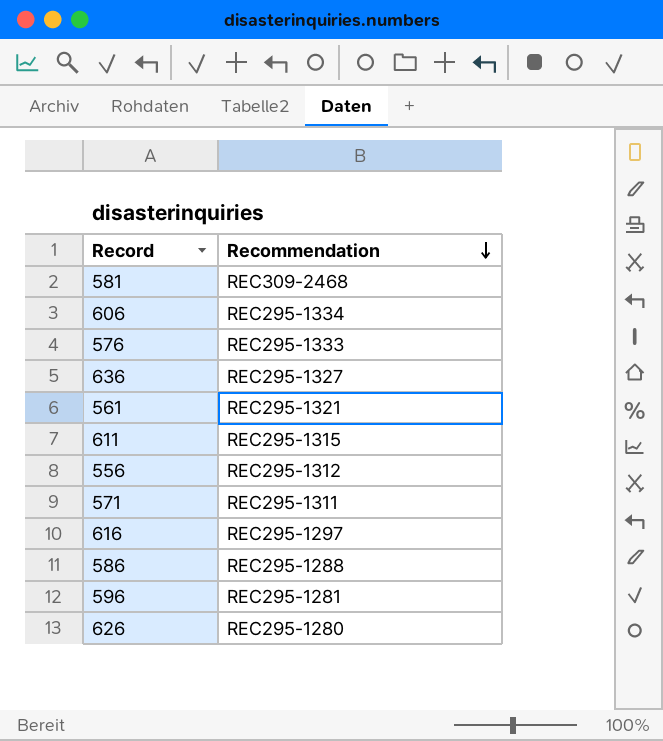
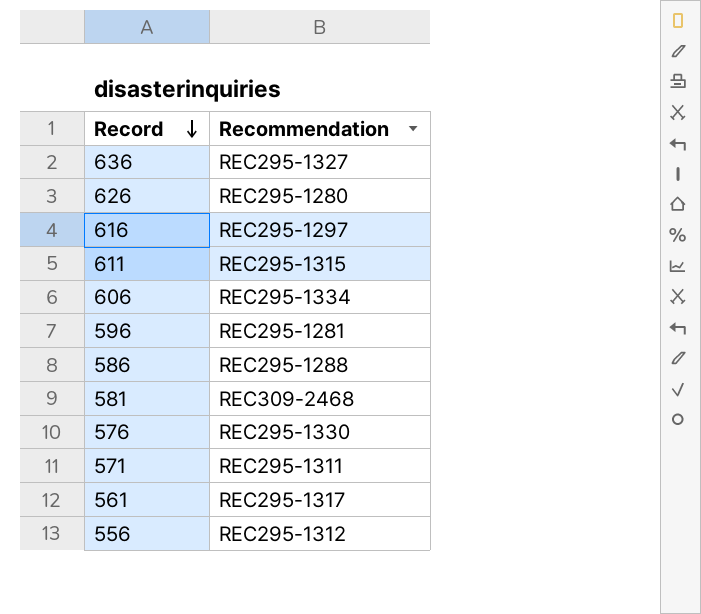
row order: Recommendation descending -> Record descending
576 | Recommendation: REC295-1333 -> REC295-1330
561 | Recommendation: REC295-1321 -> REC295-1317

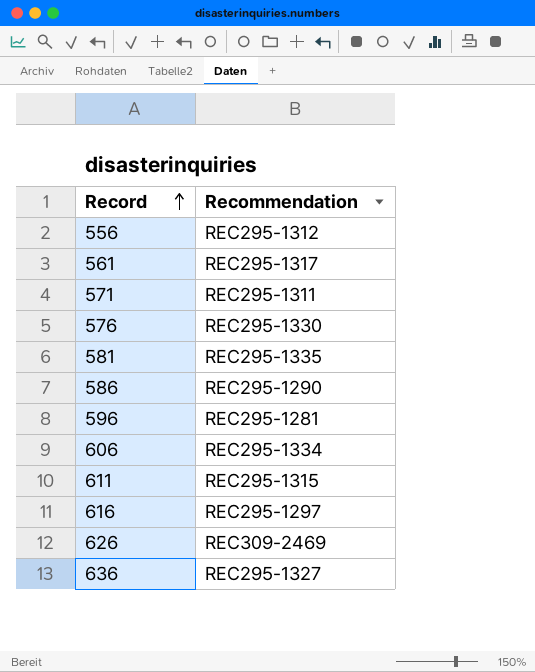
row order: Record descending -> Record ascending
581 | Recommendation: REC309-2468 -> REC295-1335
586 | Recommendation: REC295-1288 -> REC295-1290
626 | Recommendation: REC295-1280 -> REC309-2469

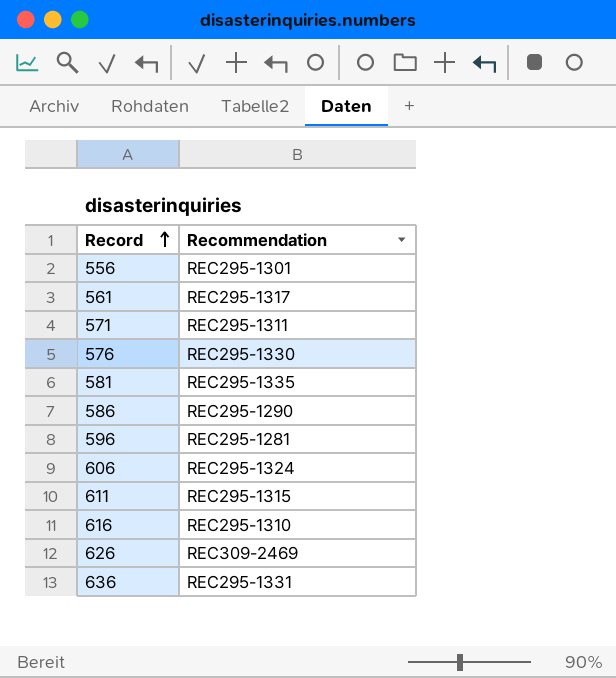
556 | Recommendation: REC295-1312 -> REC295-1301
606 | Recommendation: REC295-1334 -> REC295-1324
616 | Recommendation: REC295-1297 -> REC295-1310
636 | Recommendation: REC295-1327 -> REC295-1331

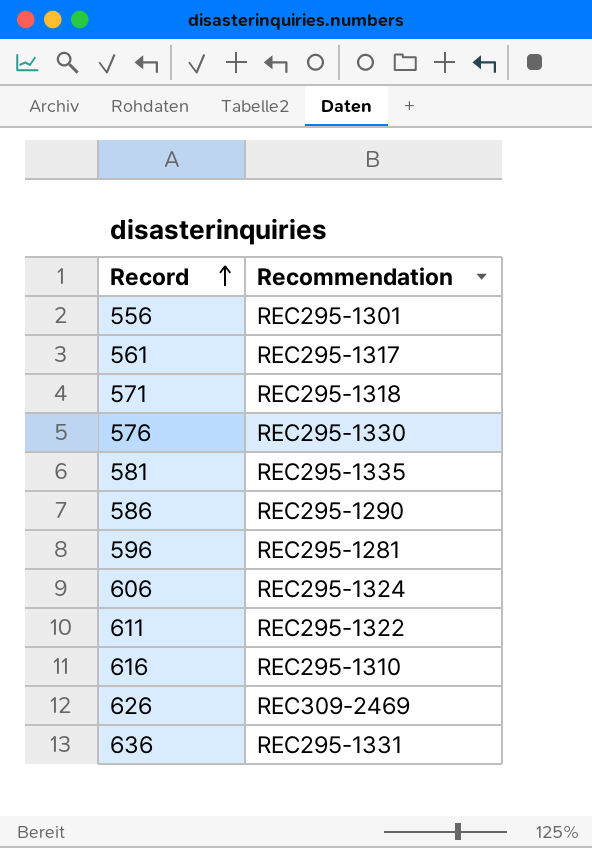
571 | Recommendation: REC295-1311 -> REC295-1318
611 | Recommendation: REC295-1315 -> REC295-1322

